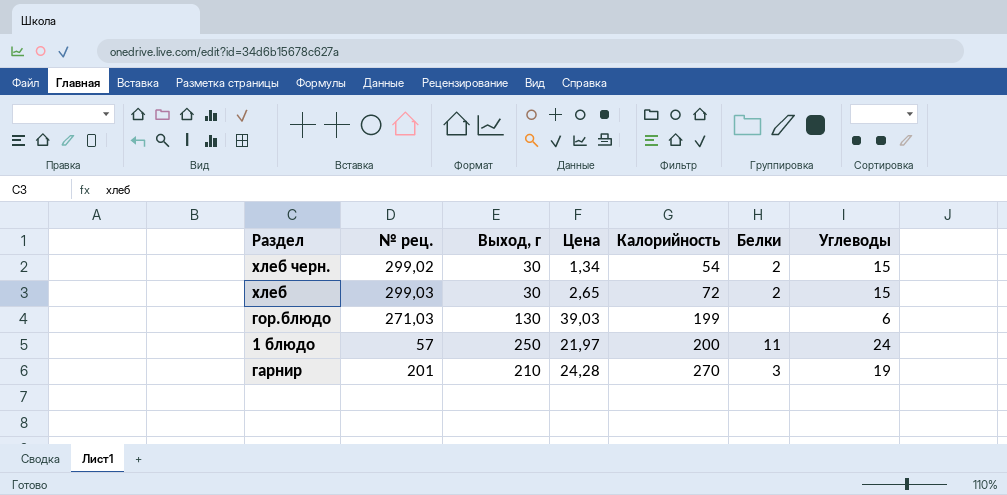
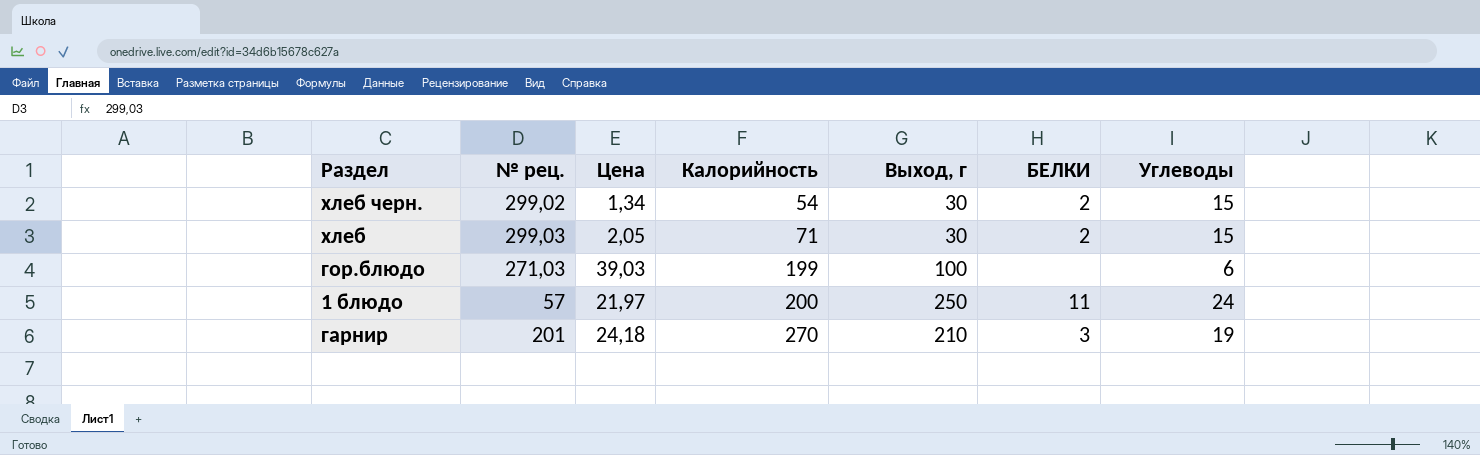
column Выход, г | position: 3 -> 5
column name: Белки -> БЕЛКИ
хлеб | Цена: 2,65 -> 2,05
хлеб | Калорийность: 72 -> 71
гор.блюдо | Выход, г: 130 -> 100
гарнир | Цена: 24,28 -> 24,18

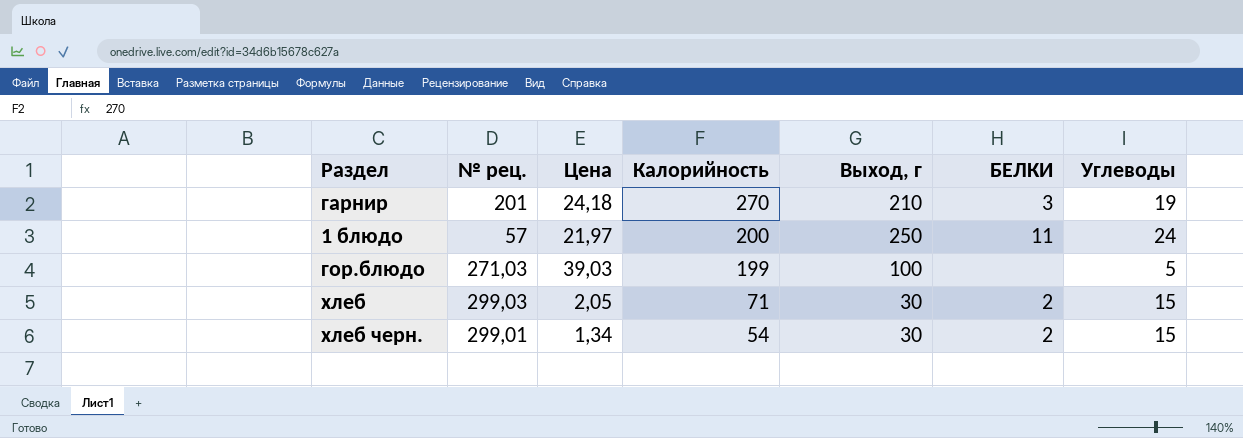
row order: Калорийность ascending -> Калорийность descending
гор.блюдо | Углеводы: 6 -> 5
хлеб черн. | № рец.: 299,02 -> 299,01

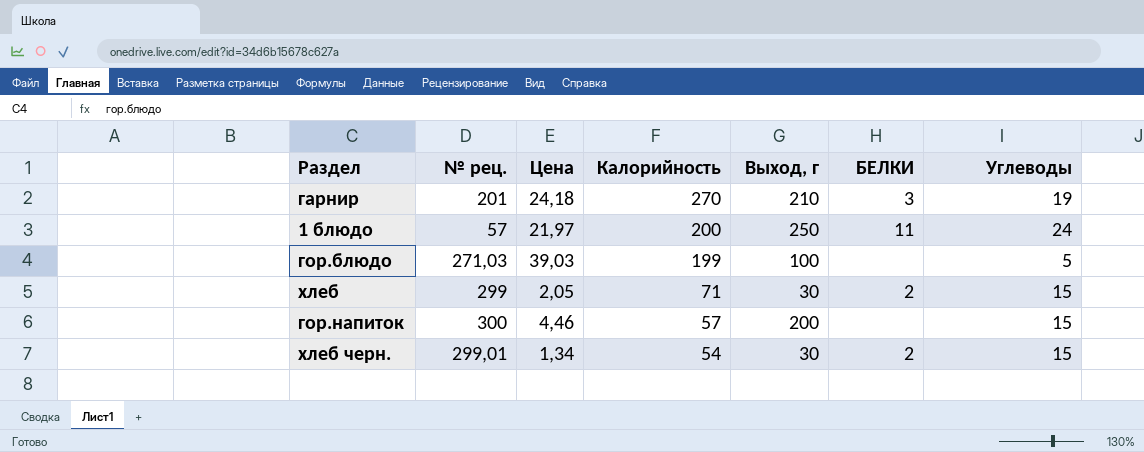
хлеб | № рец.: 299,03 -> 299
row гор.напиток: none -> 300 | 4,46 | 57 | 200 | none | 15

